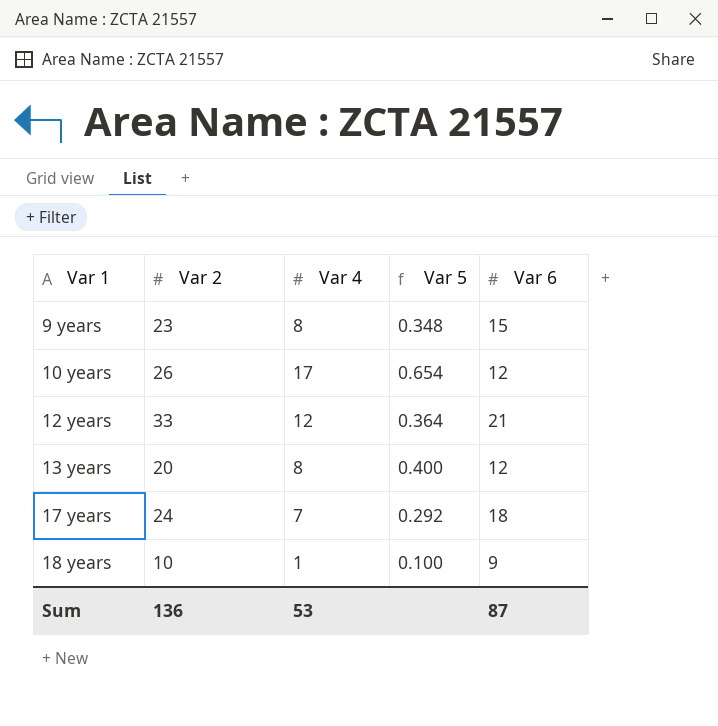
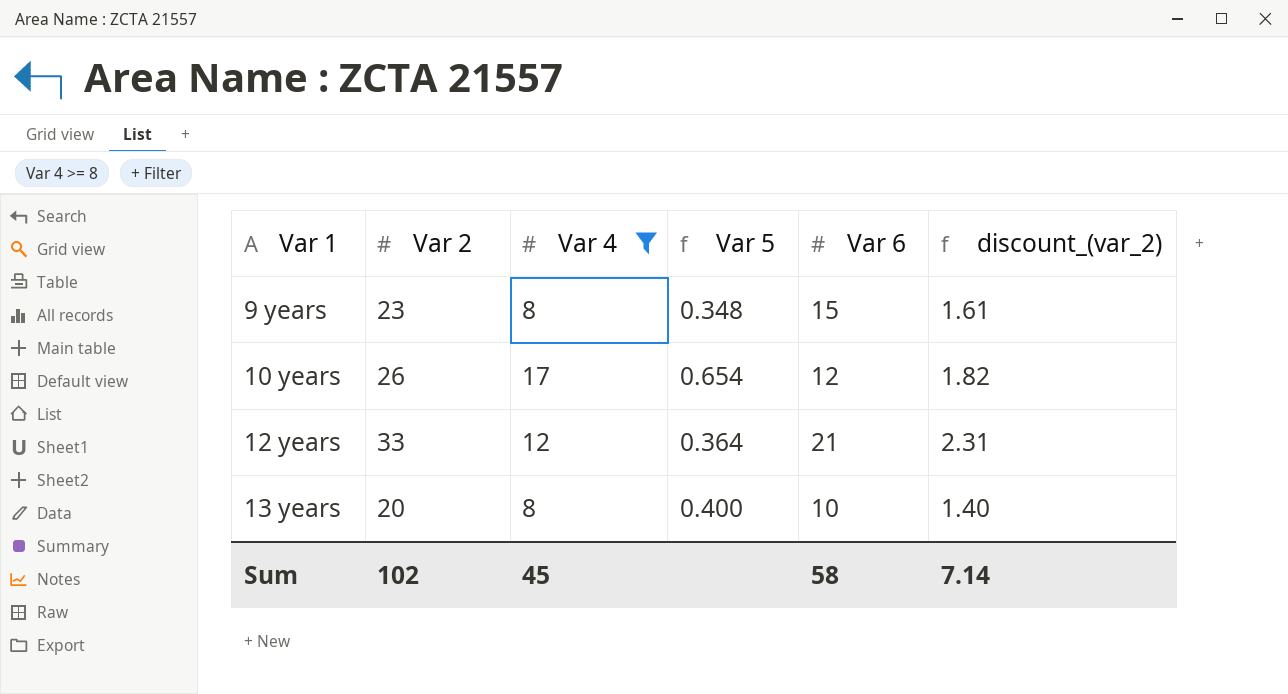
filter: none -> Var 4 >= 8
column discount_(var_2) | formula: none -> [Var 2] * 0.07
13 years | Var 6: 12 -> 10
Sum | Var 2: 136 -> 102
Sum | Var 4: 53 -> 45
Sum | Var 6: 87 -> 58

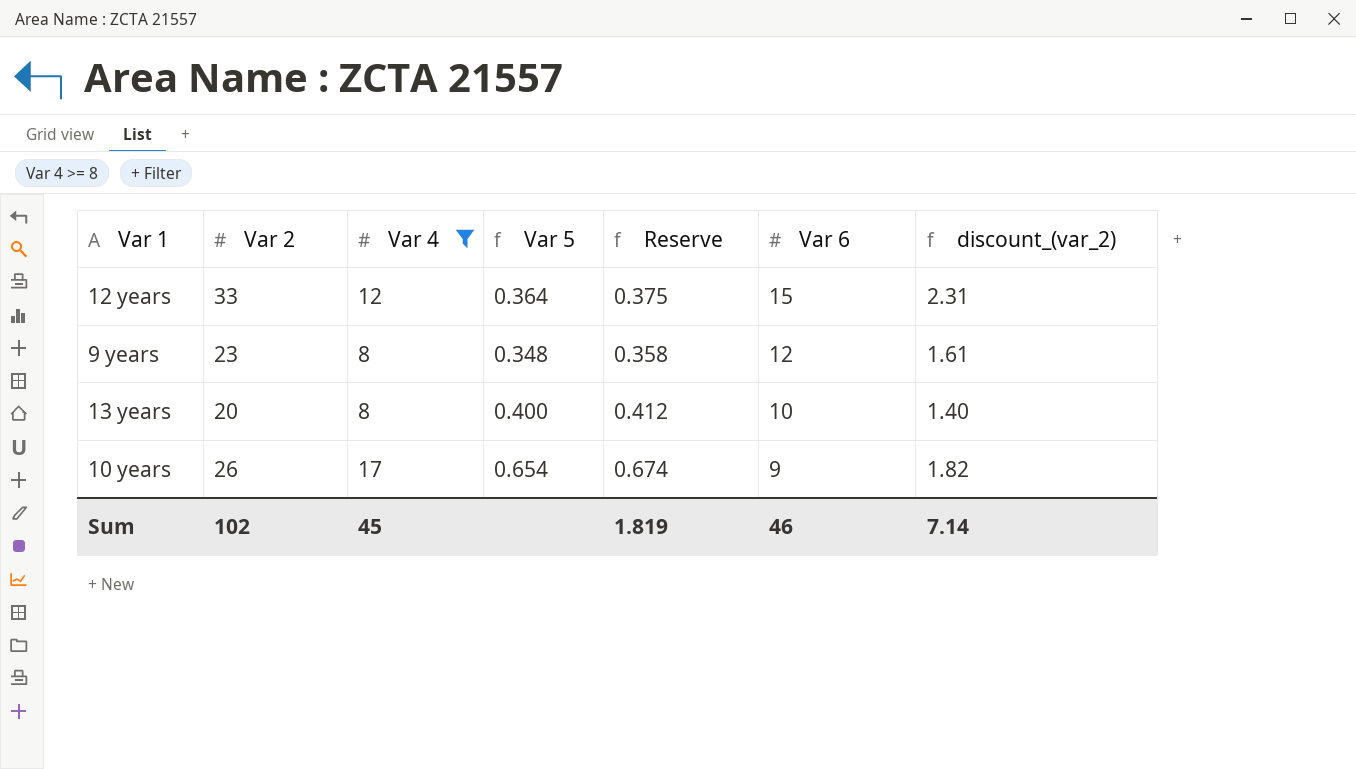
row order: Var 1 ascending -> Var 6 descending
column Reserve | formula: none -> [Var 5] * 1.03
12 years | Var 6: 21 -> 15
9 years | Var 6: 15 -> 12
10 years | Var 6: 12 -> 9
Sum | Var 6: 58 -> 46

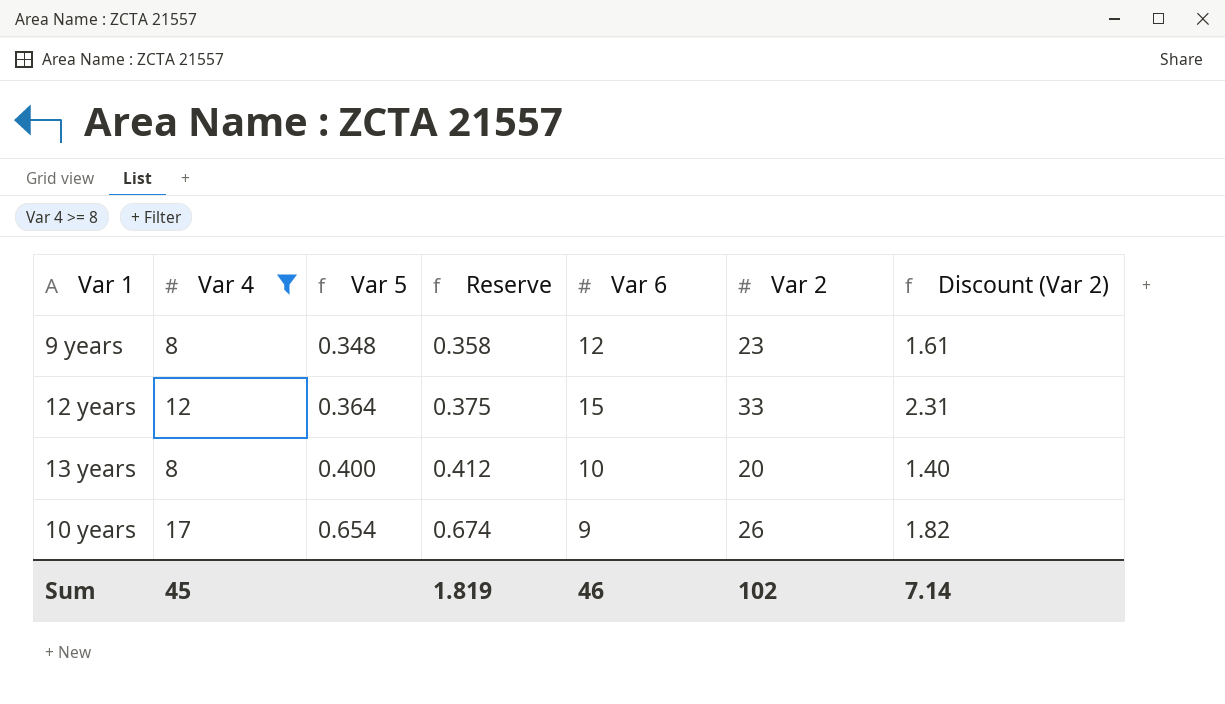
row order: Var 6 descending -> Var 5 ascending
column Var 2 | position: 2 -> 6
column name: discount_(var_2) -> Discount (Var 2)

